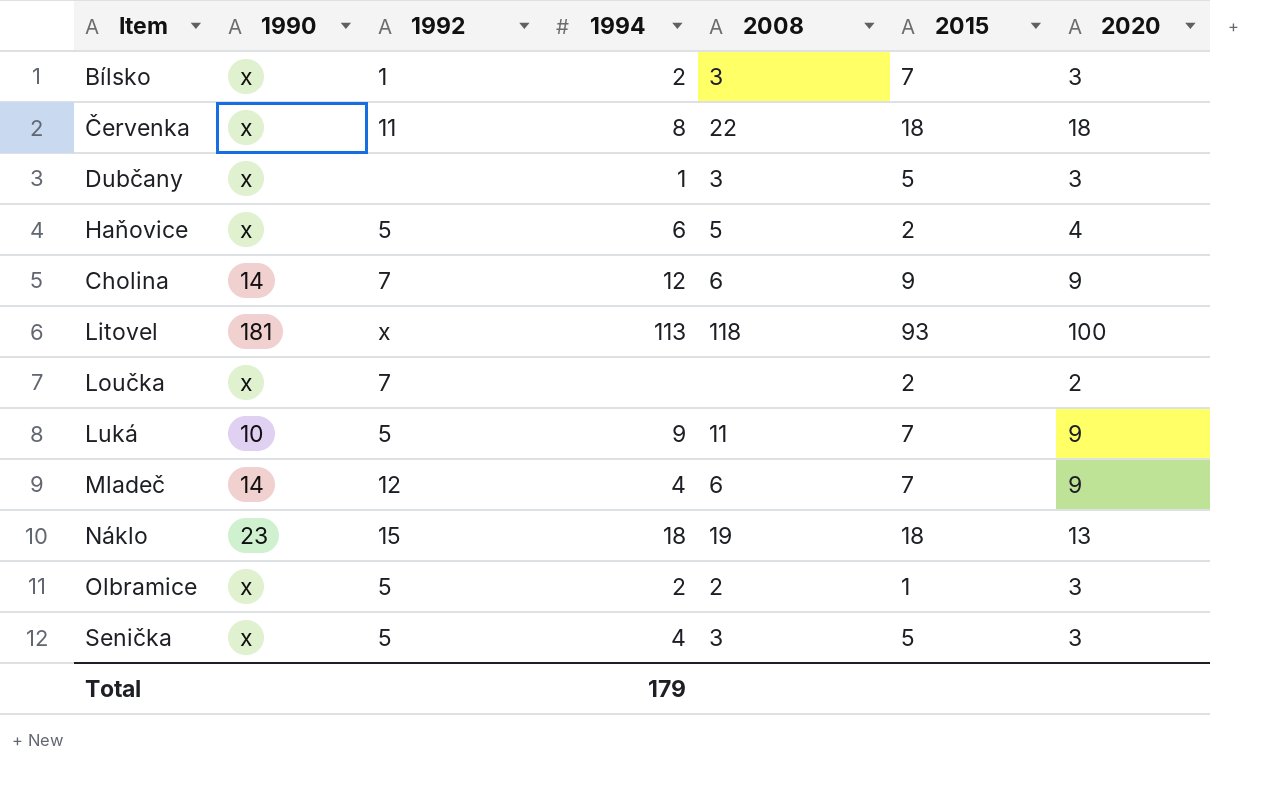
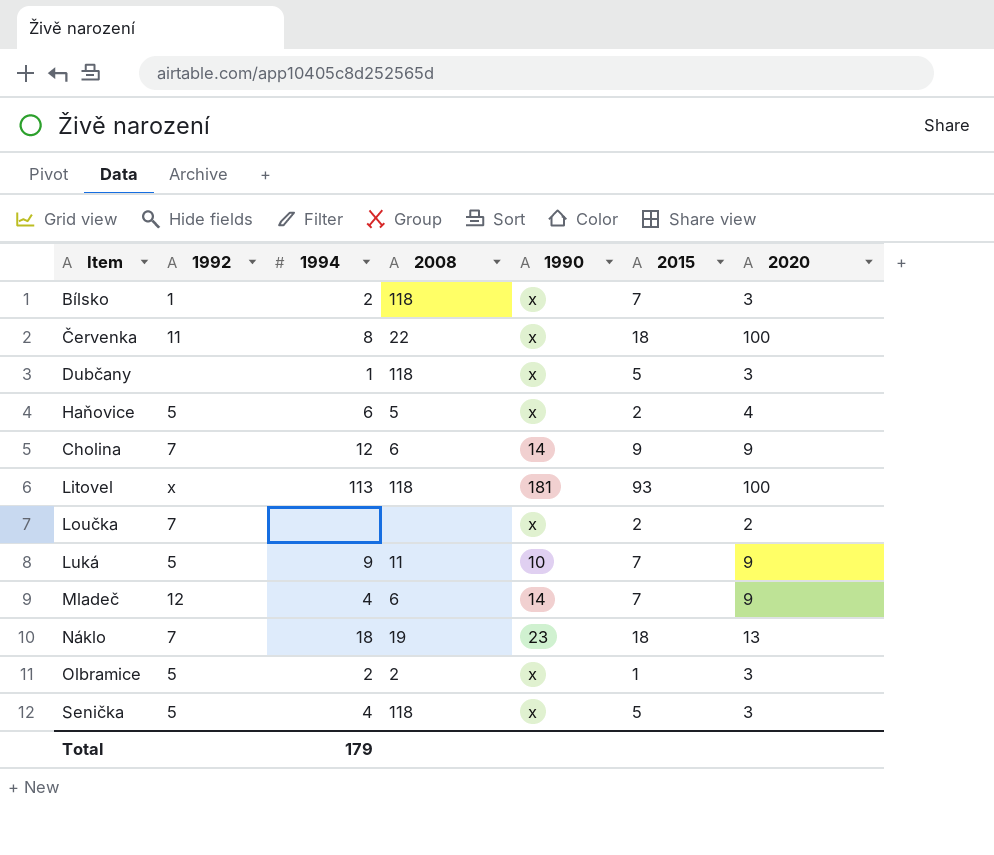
column 1990 | position: 2 -> 5
Bílsko | 2008: 3 -> 118
Červenka | 2020: 18 -> 100
Dubčany | 2008: 3 -> 118
Náklo | 1992: 15 -> 7
Senička | 2008: 3 -> 118

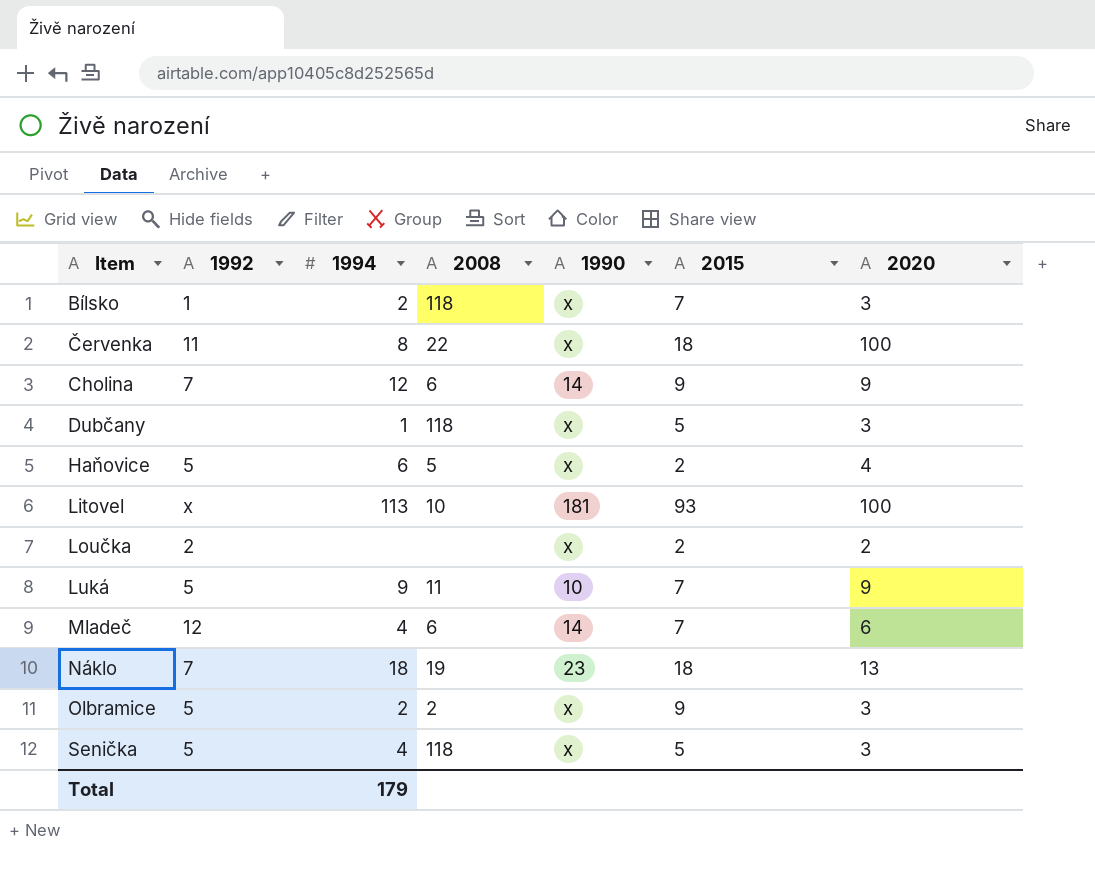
row order: none -> Item ascending
Litovel | 2008: 118 -> 10
Loučka | 1992: 7 -> 2
Mladeč | 2020: 9 -> 6
Olbramice | 2015: 1 -> 9

